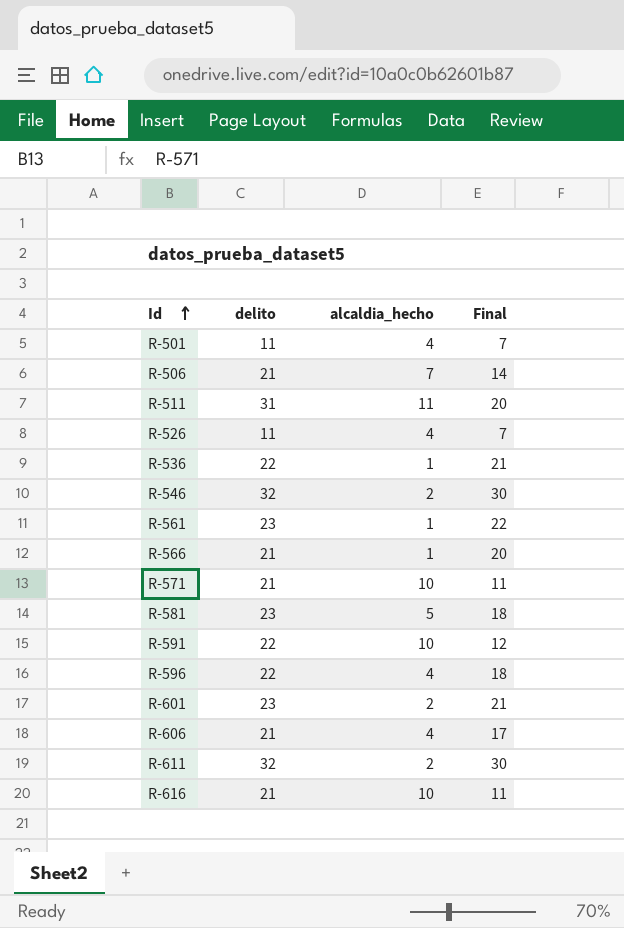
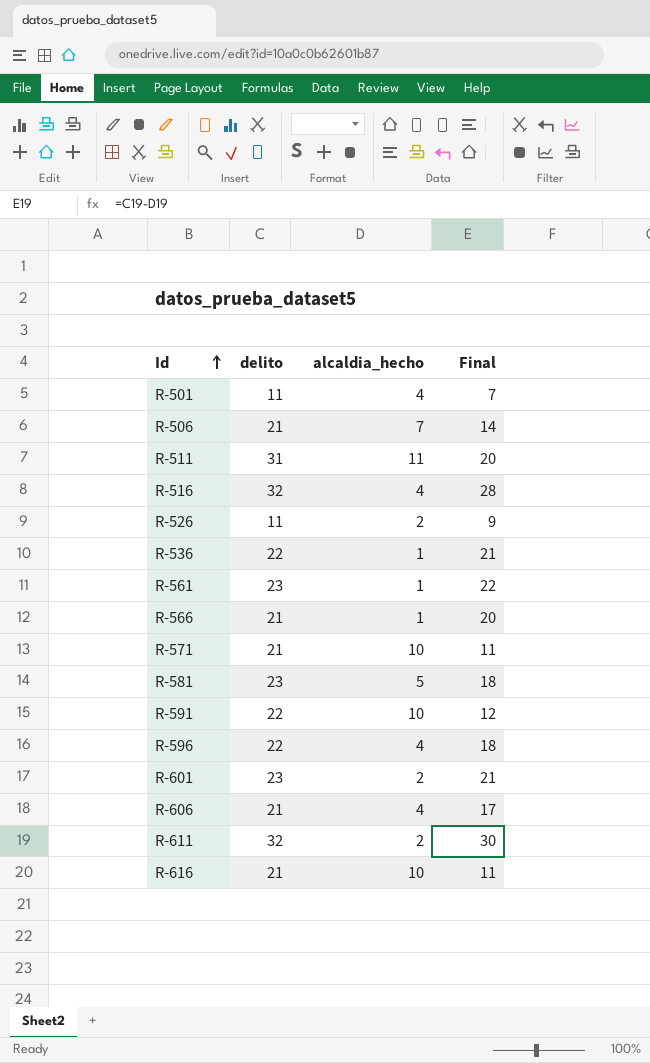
row R-546: 32 | 2 | 30 -> none
row R-516: none -> 32 | 4 | 28
R-526 | alcaldia_hecho: 4 -> 2
R-526 | Final: 7 -> 9

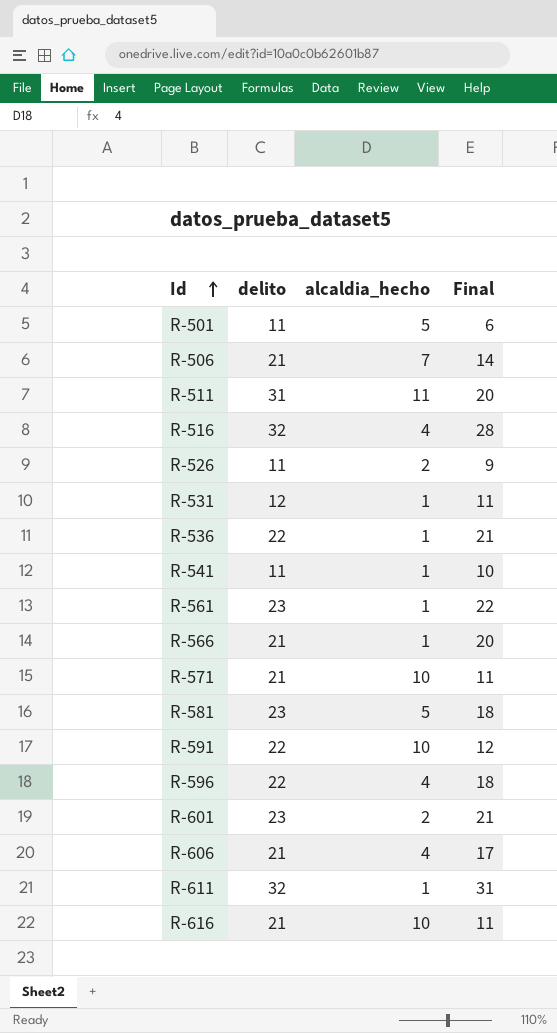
R-501 | alcaldia_hecho: 4 -> 5
R-501 | Final: 7 -> 6
row R-531: none -> 12 | 1 | 11
row R-541: none -> 11 | 1 | 10
R-611 | alcaldia_hecho: 2 -> 1
R-611 | Final: 30 -> 31

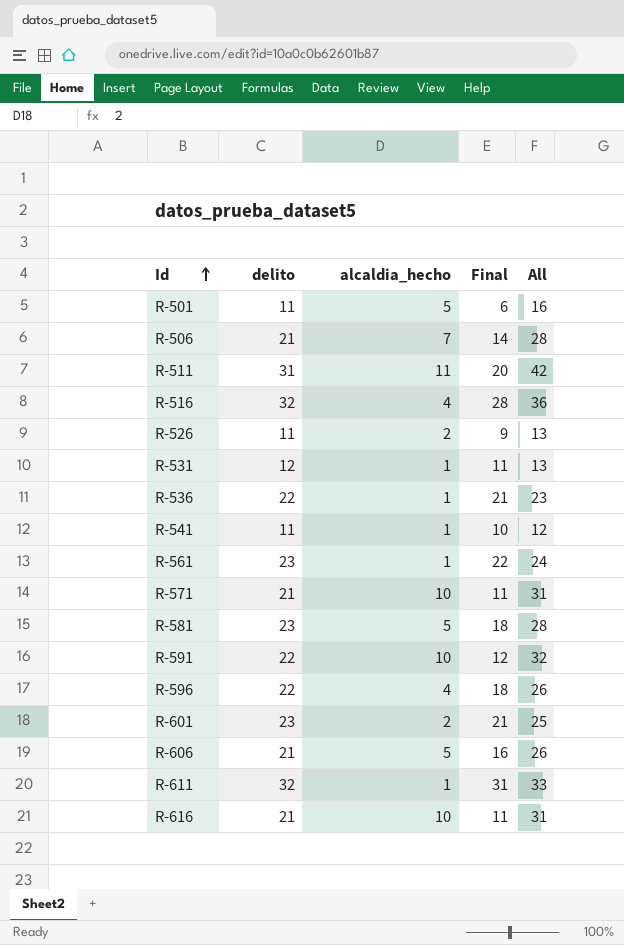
column All | formula: none -> [delito] + [alcaldia_hecho]
row R-566: 21 | 1 | 20 -> none
R-606 | alcaldia_hecho: 4 -> 5
R-606 | Final: 17 -> 16

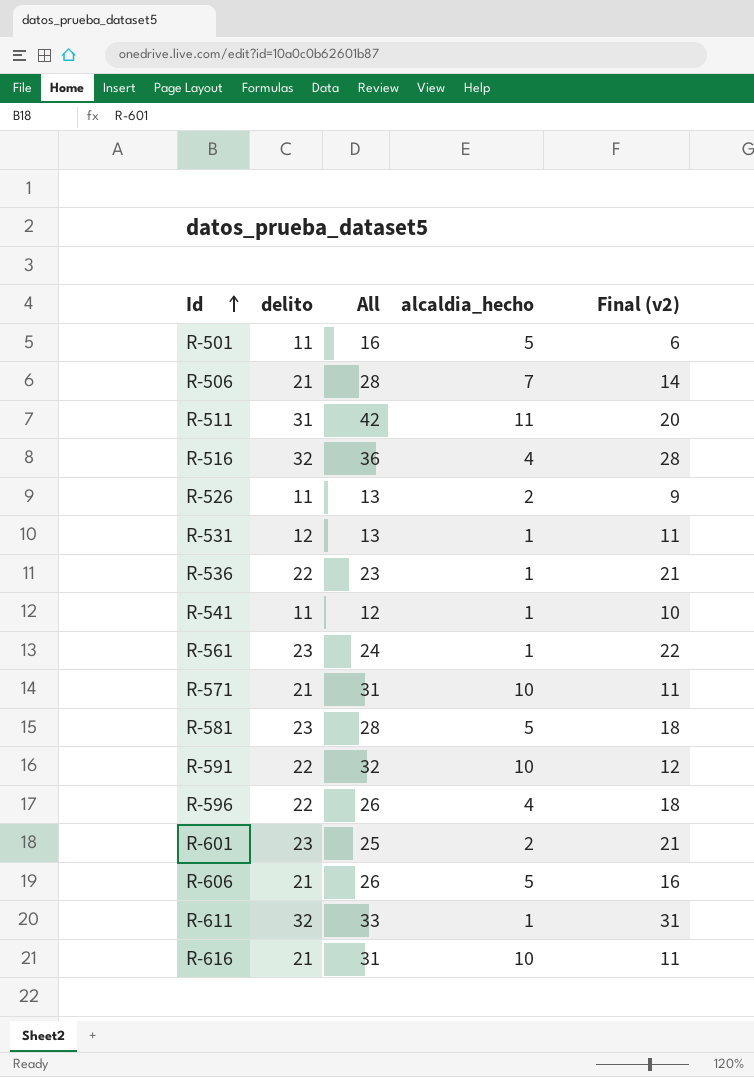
column All | position: 5 -> 3
column name: Final -> Final (v2)

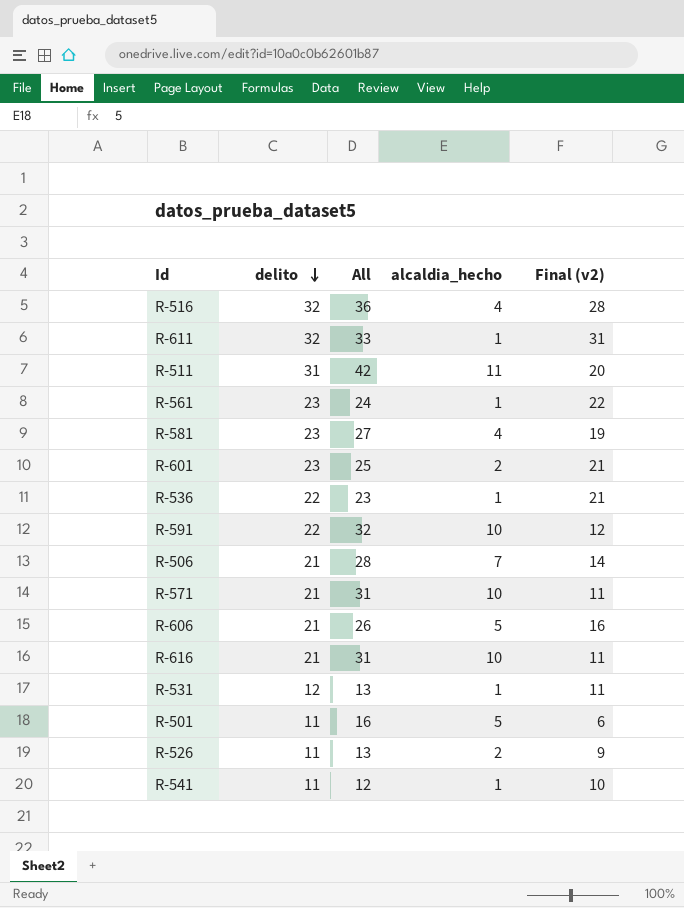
row order: Id ascending -> delito descending
row R-596: 22 | 26 | 4 | 18 -> none
R-581 | All: 28 -> 27
R-581 | alcaldia_hecho: 5 -> 4
R-581 | Final (v2): 18 -> 19

